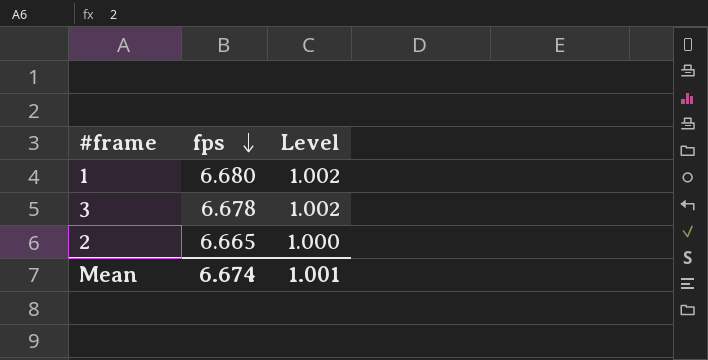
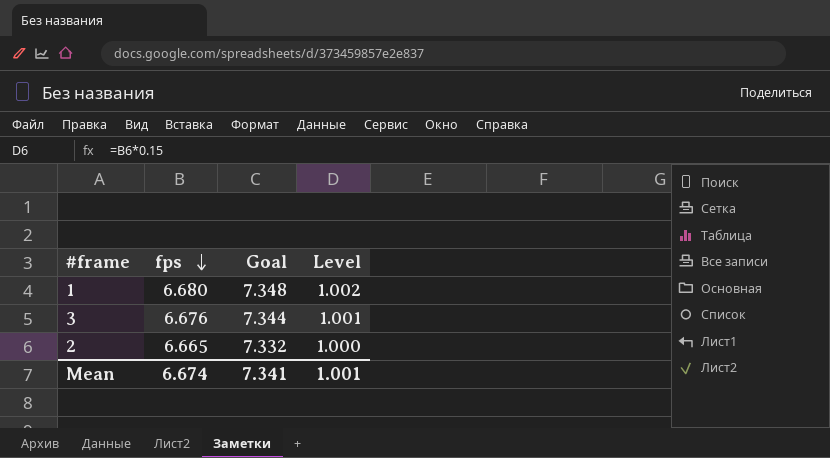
column Goal | formula: none -> [fps] * 1.1
3 | fps: 6.678 -> 6.676
3 | Level: 1.002 -> 1.001

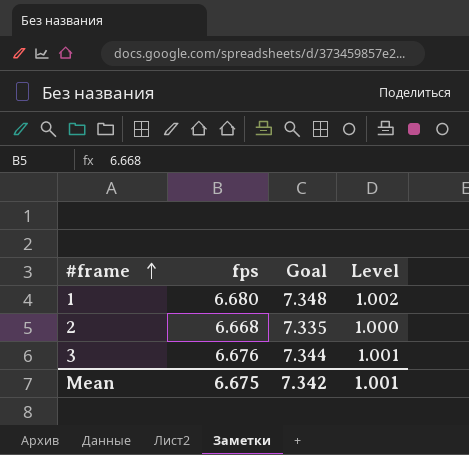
row order: fps descending -> #frame ascending
2 | fps: 6.665 -> 6.668
2 | Goal: 7.332 -> 7.335
Mean | fps: 6.674 -> 6.675
Mean | Goal: 7.341 -> 7.342

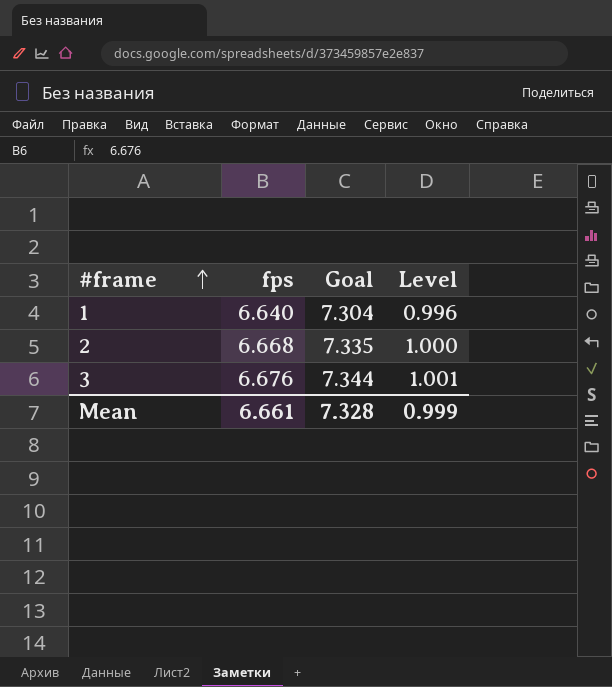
1 | fps: 6.680 -> 6.640
1 | Goal: 7.348 -> 7.304
1 | Level: 1.002 -> 0.996
Mean | fps: 6.675 -> 6.661
Mean | Goal: 7.342 -> 7.328
Mean | Level: 1.001 -> 0.999

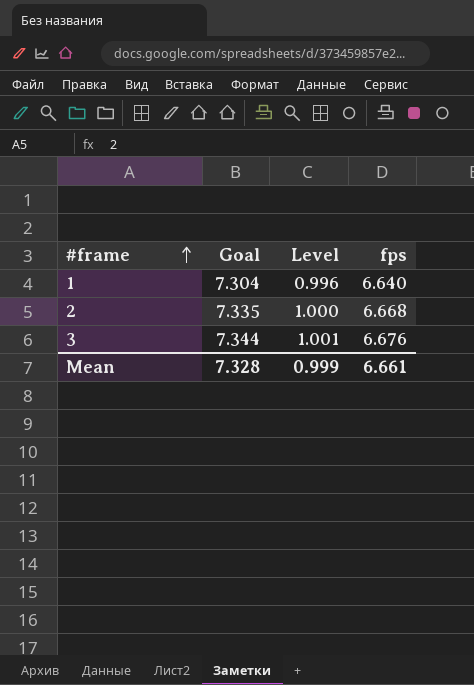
column fps | position: 2 -> 4

